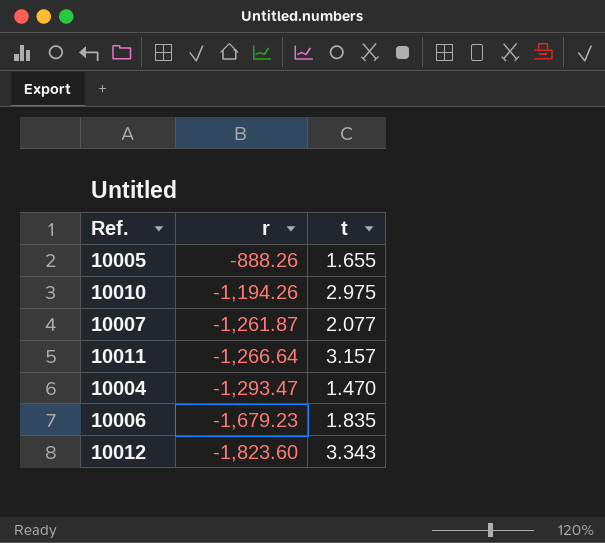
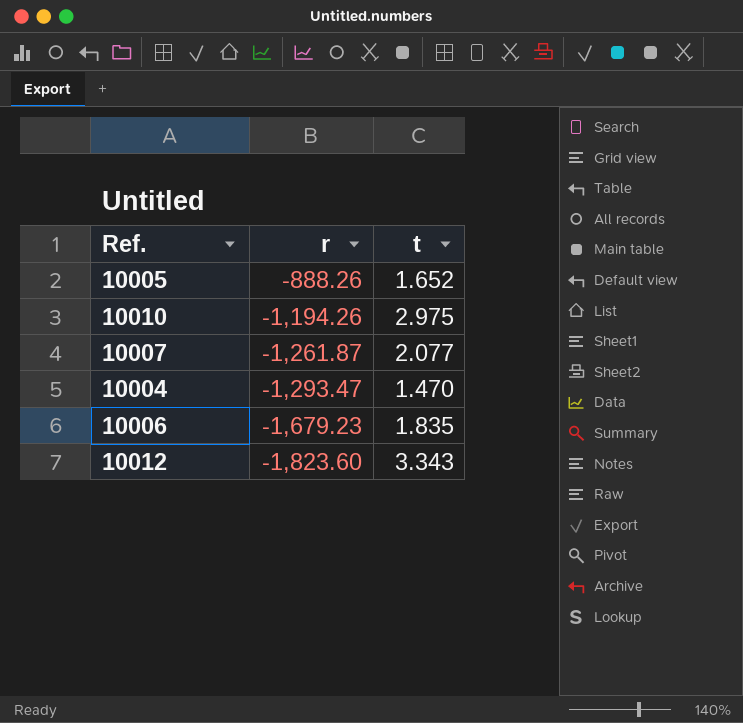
row 10011: -1,266.64 | 3.157 -> none
10005 | t: 1.655 -> 1.652

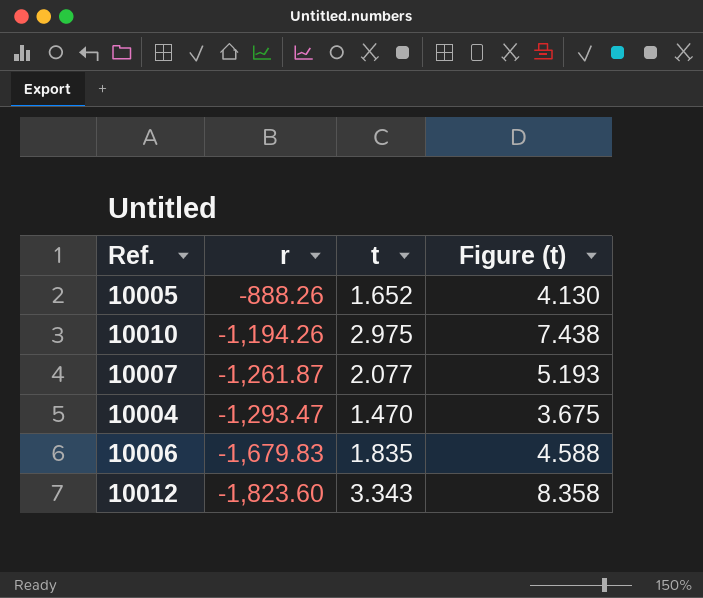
column Figure (t) | formula: none -> [t] * 2.5
10006 | r: -1,679.23 -> -1,679.83

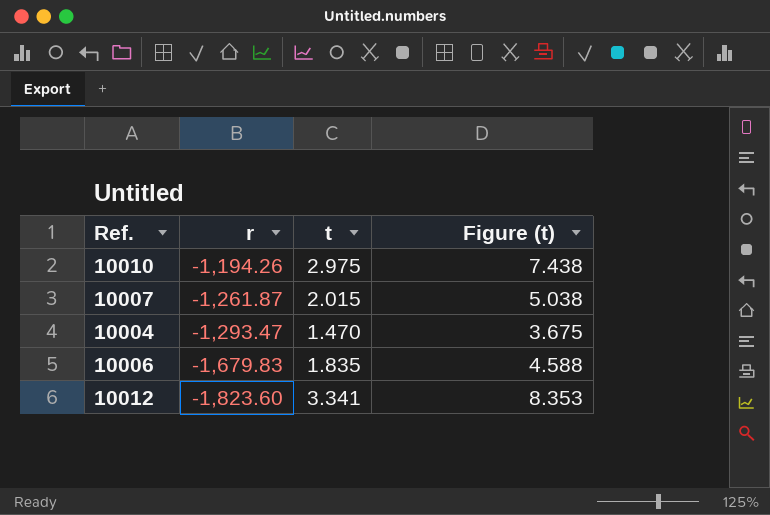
row 10005: -888.26 | 1.652 | 4.130 -> none
10007 | t: 2.077 -> 2.015
10007 | Figure (t): 5.193 -> 5.038
10012 | t: 3.343 -> 3.341
10012 | Figure (t): 8.358 -> 8.353

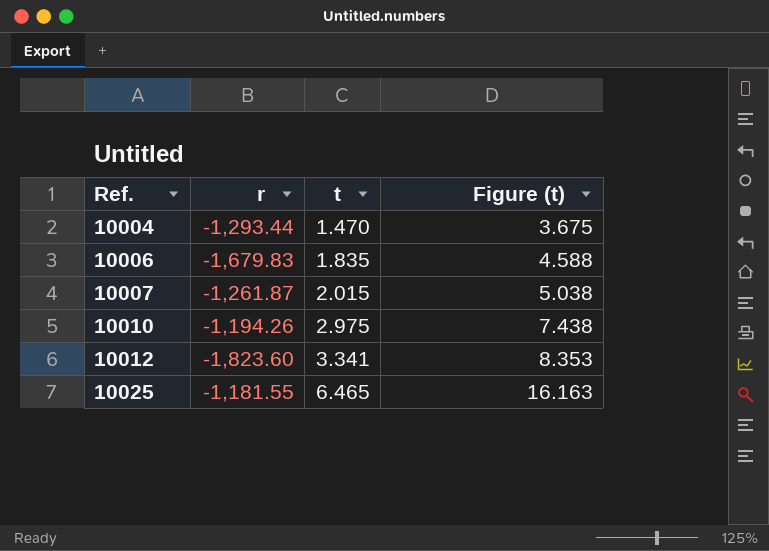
row order: r descending -> Ref. ascending
10004 | r: -1,293.47 -> -1,293.44
row 10025: none -> -1,181.55 | 6.465 | 16.163

